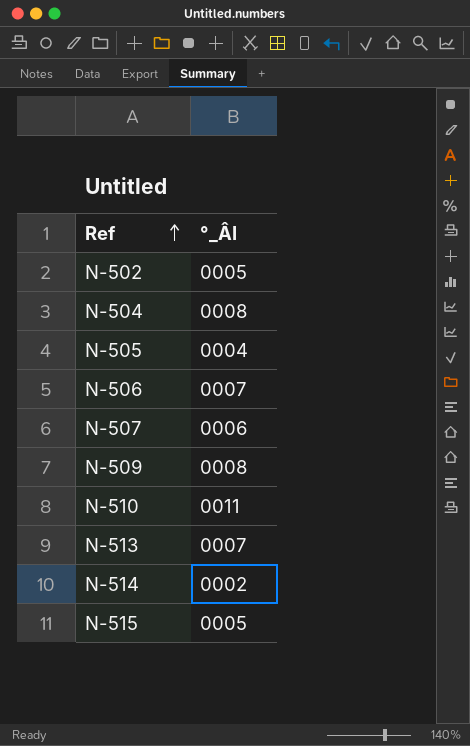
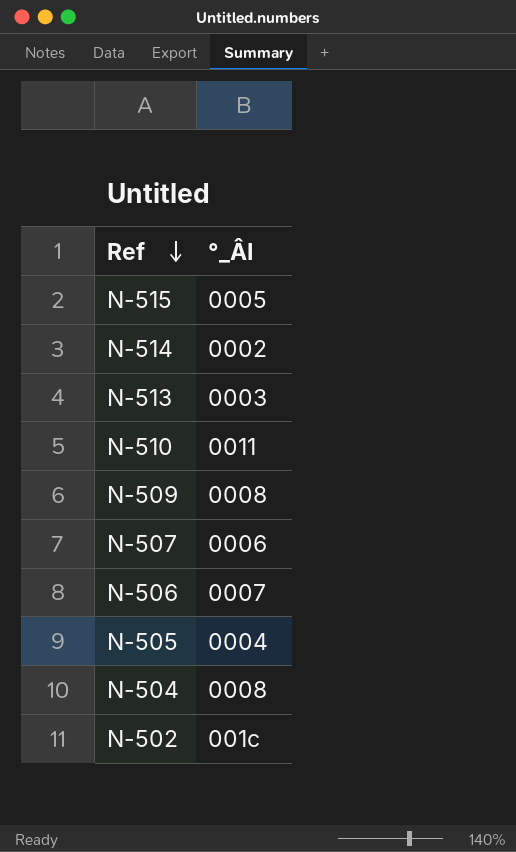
row order: Ref ascending -> Ref descending
N-513 | °_ÂI: 0007 -> 0003
N-502 | °_ÂI: 0005 -> 001c

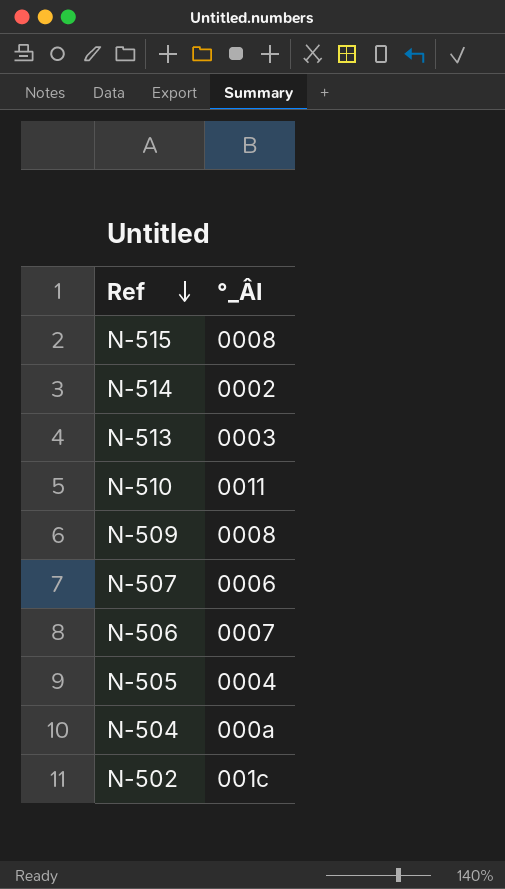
N-515 | °_ÂI: 0005 -> 0008
N-504 | °_ÂI: 0008 -> 000a

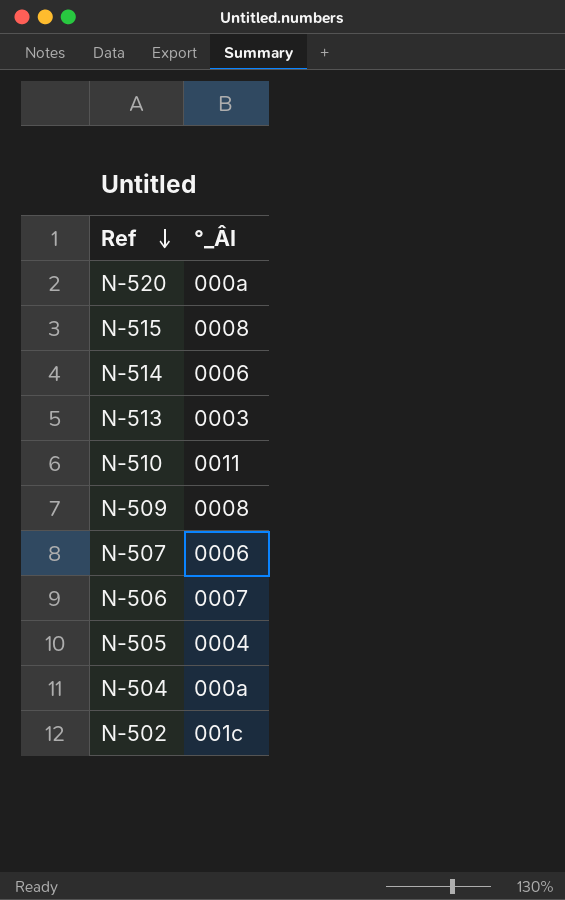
row N-520: none -> 000a
N-514 | °_ÂI: 0002 -> 0006

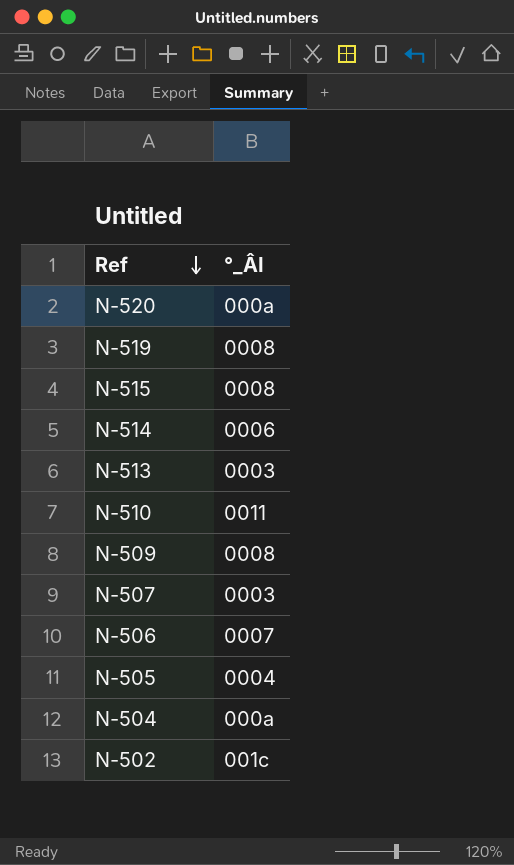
row N-519: none -> 0008
N-507 | °_ÂI: 0006 -> 0003

